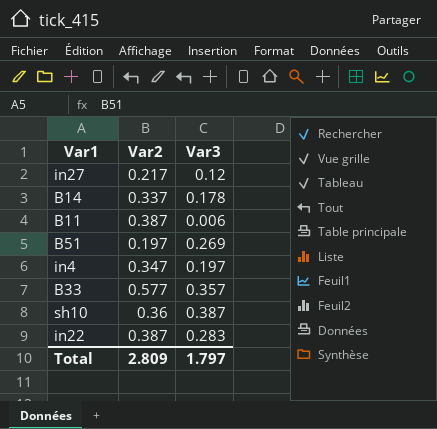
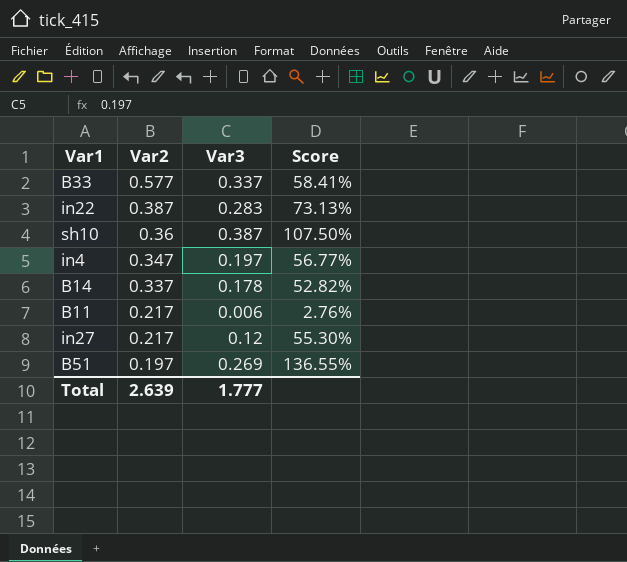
row order: none -> Var2 descending
column Score | formula: none -> [Var3] / [Var2]
B33 | Var3: 0.357 -> 0.337
B11 | Var2: 0.387 -> 0.217
Total | Var2: 2.809 -> 2.639
Total | Var3: 1.797 -> 1.777

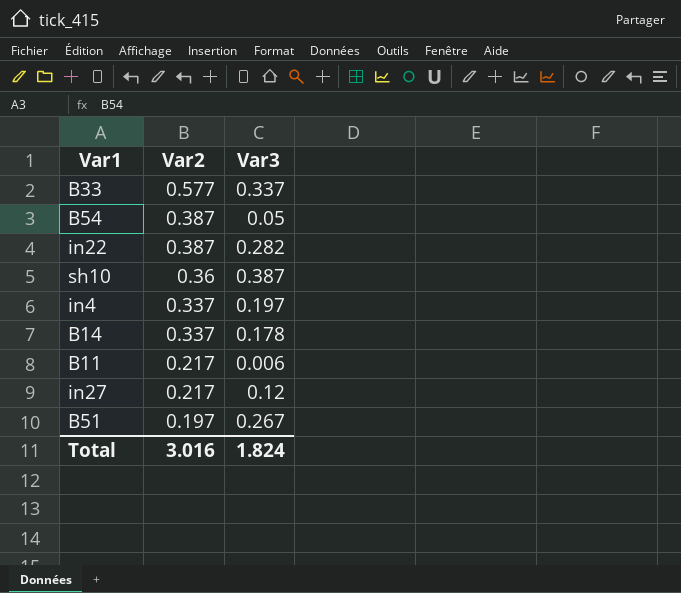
column Score | formula: [Var3] / [Var2] -> none
row B54: none -> 0.387 | 0.05
in22 | Var3: 0.283 -> 0.282
in4 | Var2: 0.347 -> 0.337
B51 | Var3: 0.269 -> 0.267
Total | Var2: 2.639 -> 3.016
Total | Var3: 1.777 -> 1.824

